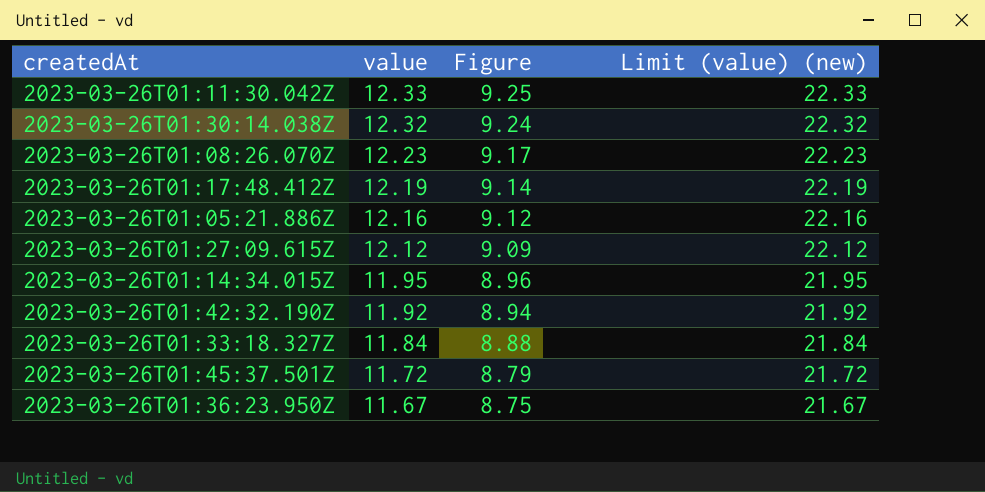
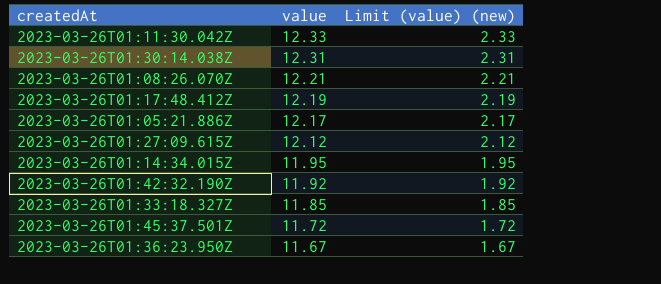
column Figure | formula: [value] * 0.75 -> none
column Limit (value) (new) | formula: [value] + 10 -> [value] - 10
2023-03-26T01:30:14.038Z | value: 12.32 -> 12.31
2023-03-26T01:08:26.070Z | value: 12.23 -> 12.21
2023-03-26T01:05:21.886Z | value: 12.16 -> 12.17
2023-03-26T01:33:18.327Z | value: 11.84 -> 11.85

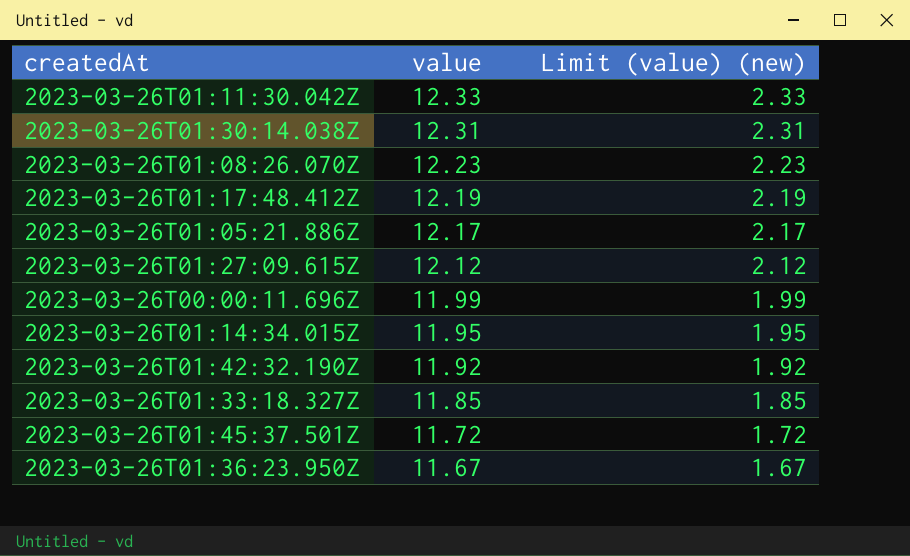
2023-03-26T01:08:26.070Z | value: 12.21 -> 12.23
2023-03-26T01:08:26.070Z | Limit (value) (new): 2.21 -> 2.23
row 2023-03-26T00:00:11.696Z: none -> 11.99 | 1.99

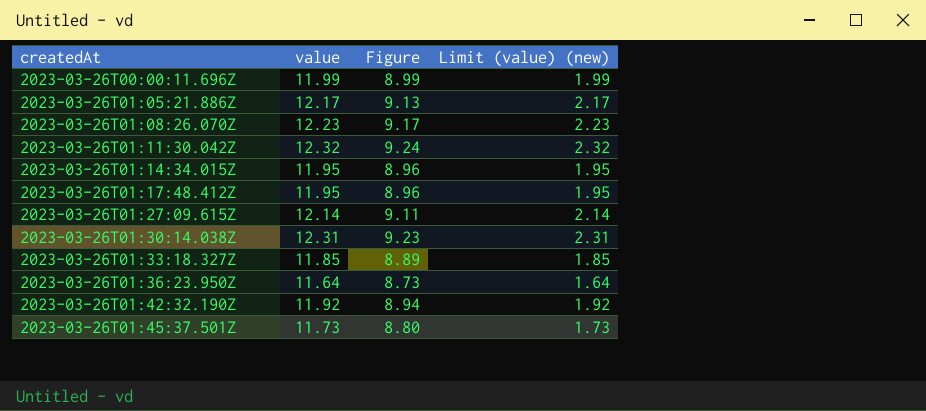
row order: value descending -> createdAt ascending
column Figure | formula: none -> [value] * 0.75
2023-03-26T01:11:30.042Z | value: 12.33 -> 12.32
2023-03-26T01:11:30.042Z | Limit (value) (new): 2.33 -> 2.32
2023-03-26T01:17:48.412Z | value: 12.19 -> 11.95
2023-03-26T01:17:48.412Z | Limit (value) (new): 2.19 -> 1.95
2023-03-26T01:27:09.615Z | value: 12.12 -> 12.14
2023-03-26T01:27:09.615Z | Limit (value) (new): 2.12 -> 2.14
2023-03-26T01:36:23.950Z | value: 11.67 -> 11.64
2023-03-26T01:36:23.950Z | Limit (value) (new): 1.67 -> 1.64
2023-03-26T01:45:37.501Z | value: 11.72 -> 11.73
2023-03-26T01:45:37.501Z | Limit (value) (new): 1.72 -> 1.73

